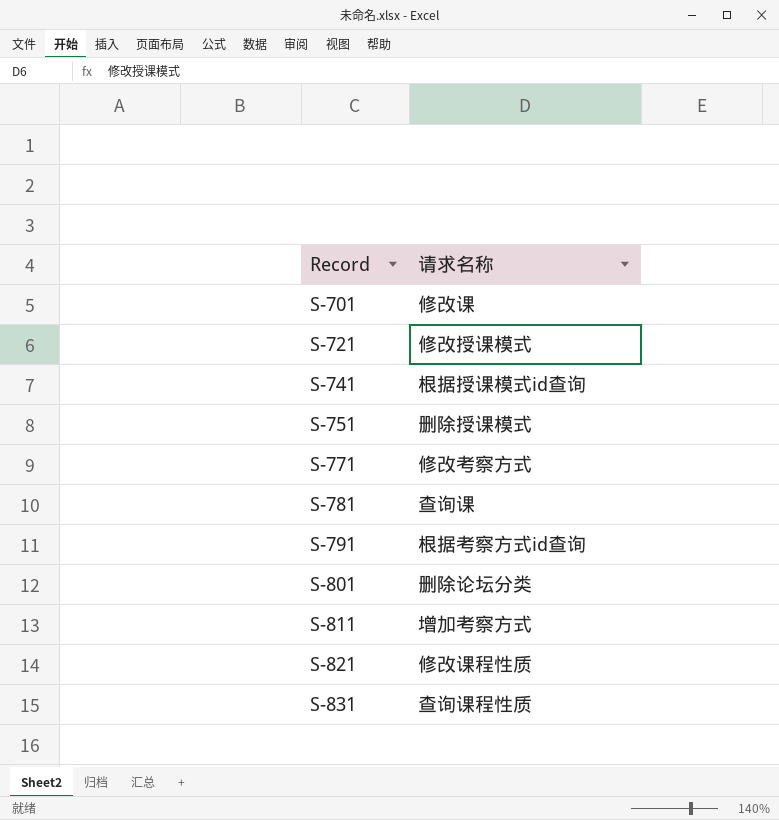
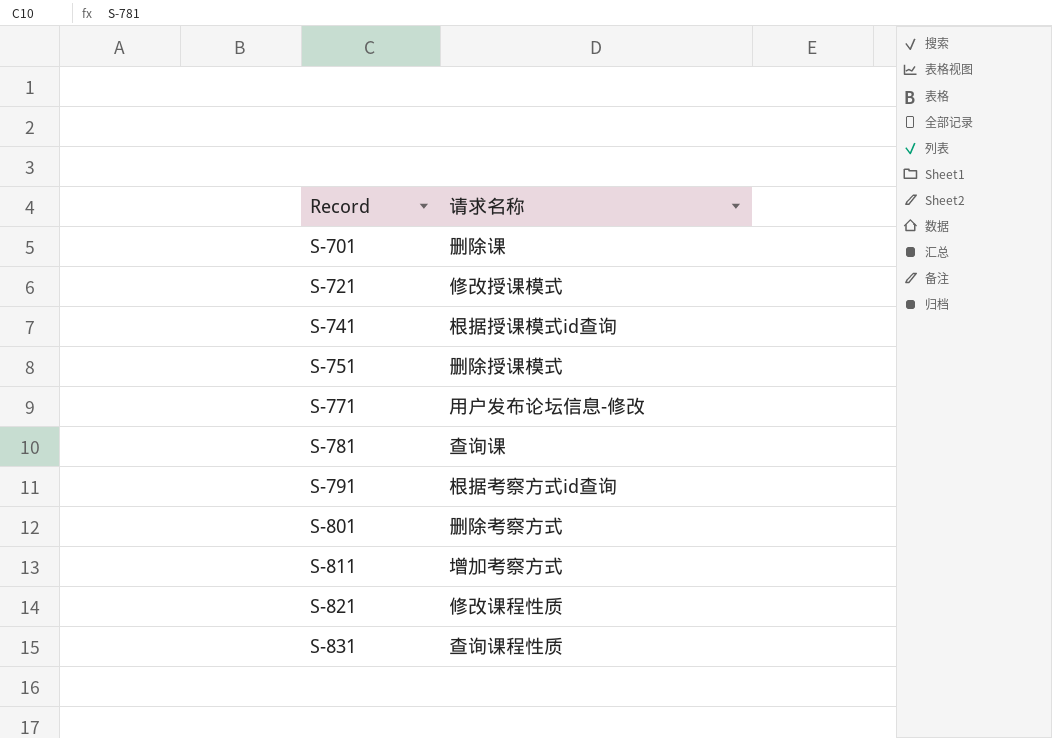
S-701 | 请求名称: 修改课 -> 删除课
S-771 | 请求名称: 修改考察方式 -> 用户发布论坛信息-修改
S-801 | 请求名称: 删除论坛分类 -> 删除考察方式

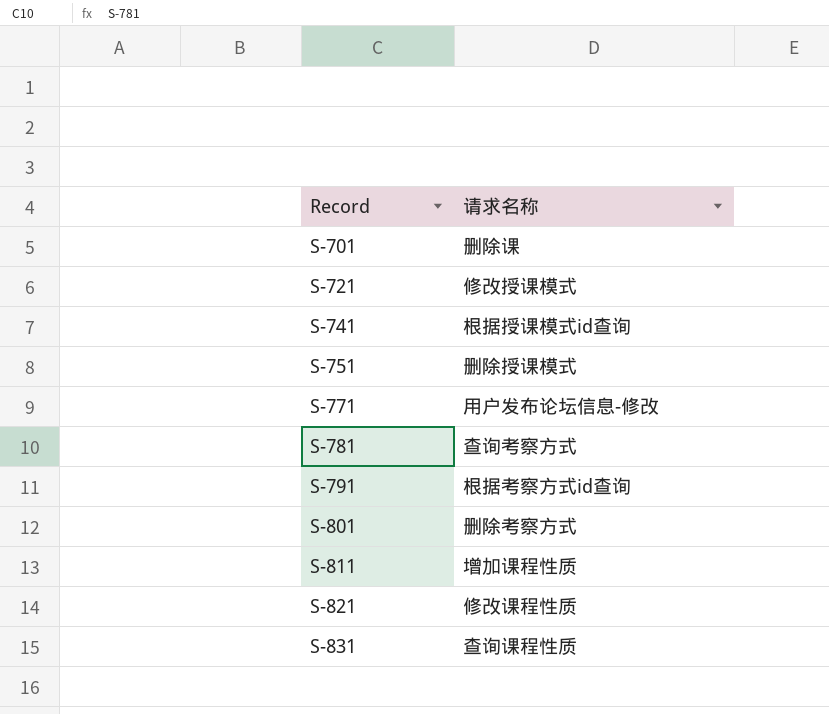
S-781 | 请求名称: 查询课 -> 查询考察方式
S-811 | 请求名称: 增加考察方式 -> 增加课程性质

